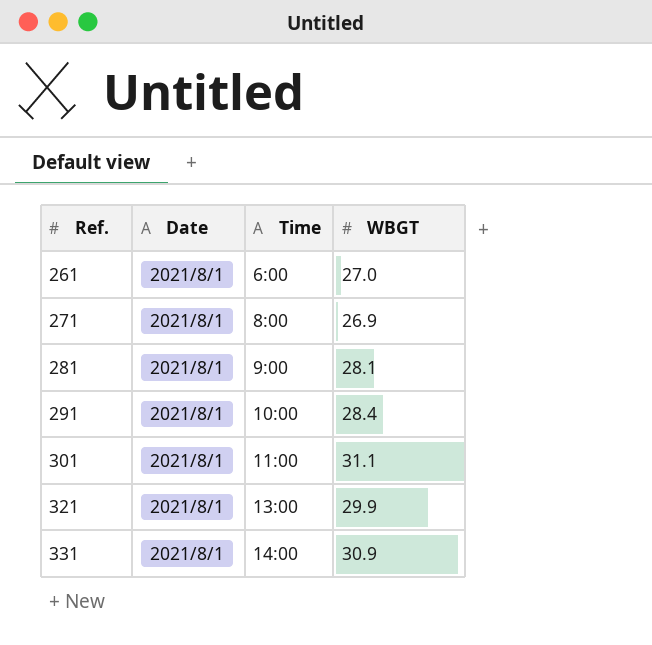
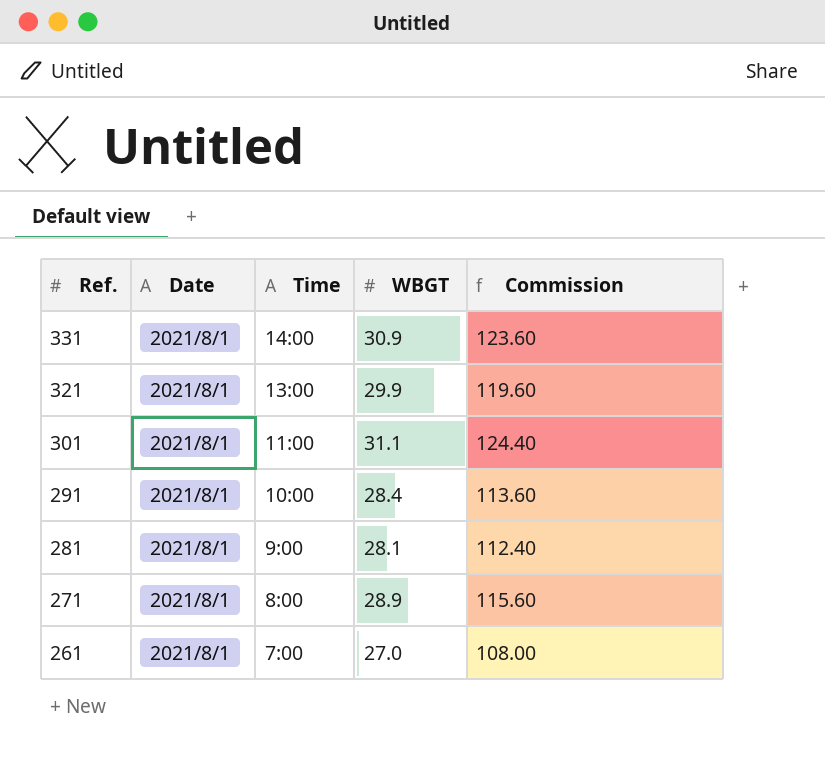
row order: Ref. ascending -> Ref. descending
column Commission | formula: none -> [WBGT] * 4
271 | WBGT: 26.9 -> 28.9
261 | Time: 6:00 -> 7:00

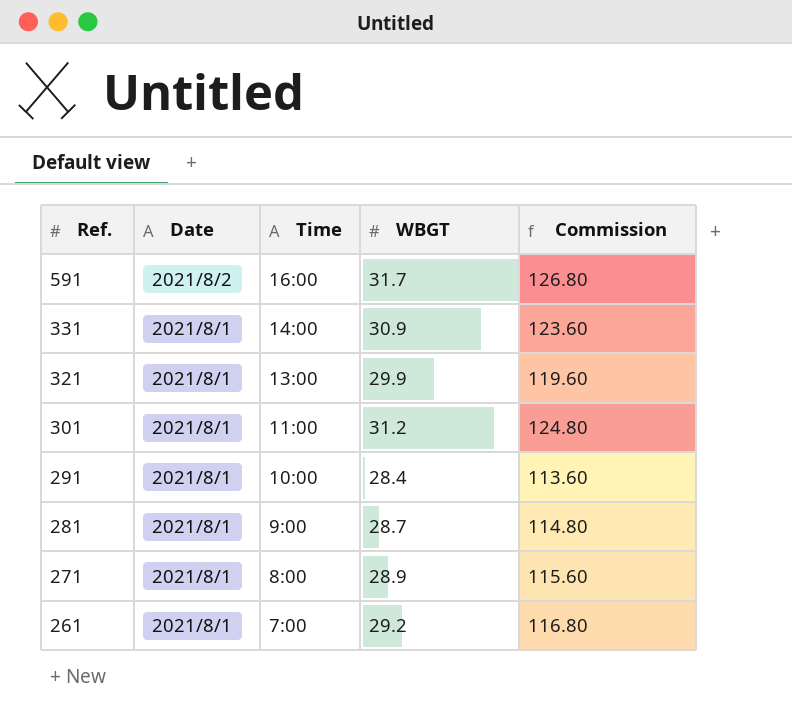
row 591: none -> 2021/8/2 | 16:00 | 31.7 | 126.80
301 | WBGT: 31.1 -> 31.2
301 | Commission: 124.40 -> 124.80
281 | WBGT: 28.1 -> 28.7
281 | Commission: 112.40 -> 114.80
261 | WBGT: 27.0 -> 29.2
261 | Commission: 108.00 -> 116.80

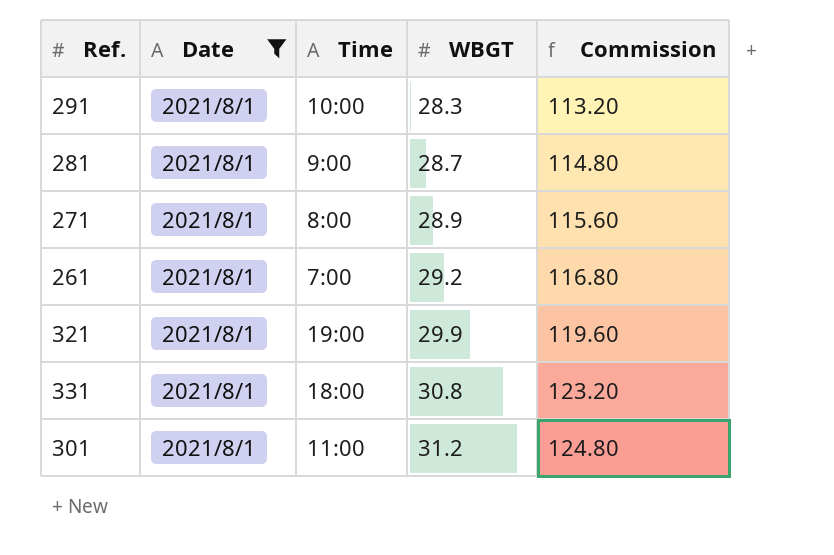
filter: none -> Date = 2021/8/1
row order: Ref. descending -> WBGT ascending
291 | WBGT: 28.4 -> 28.3
291 | Commission: 113.60 -> 113.20
321 | Time: 13:00 -> 19:00
331 | Time: 14:00 -> 18:00
331 | WBGT: 30.9 -> 30.8
331 | Commission: 123.60 -> 123.20

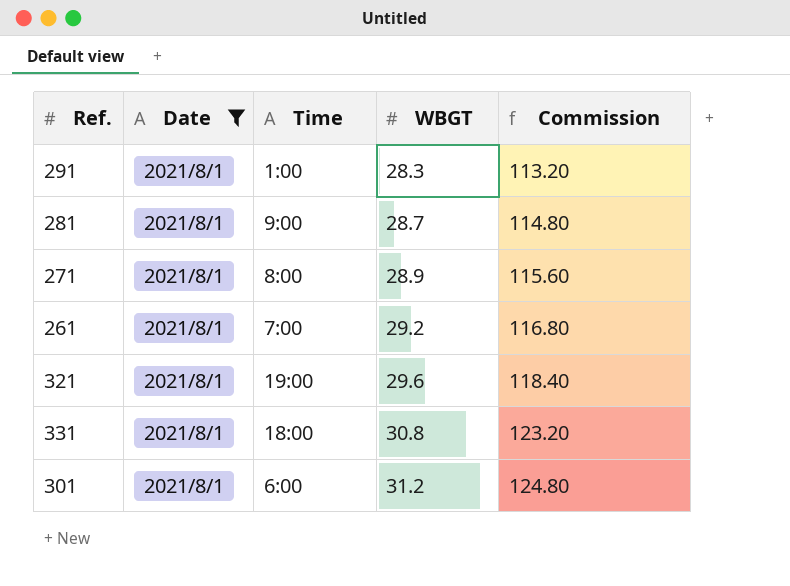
291 | Time: 10:00 -> 1:00
321 | WBGT: 29.9 -> 29.6
321 | Commission: 119.60 -> 118.40
301 | Time: 11:00 -> 6:00

